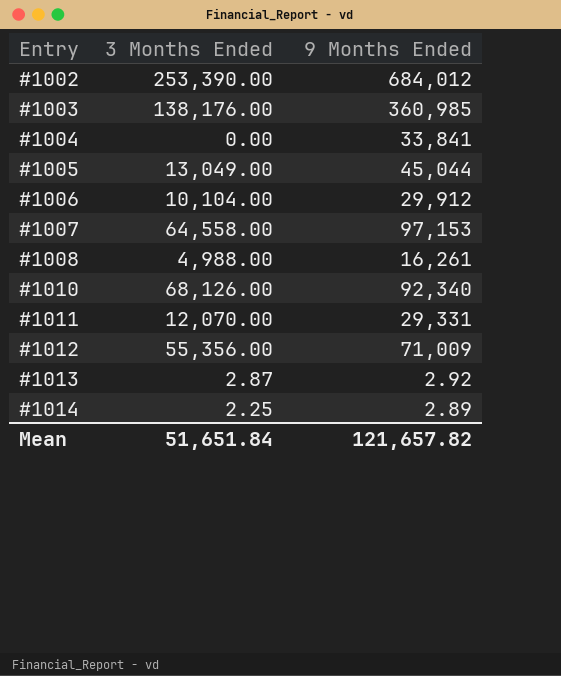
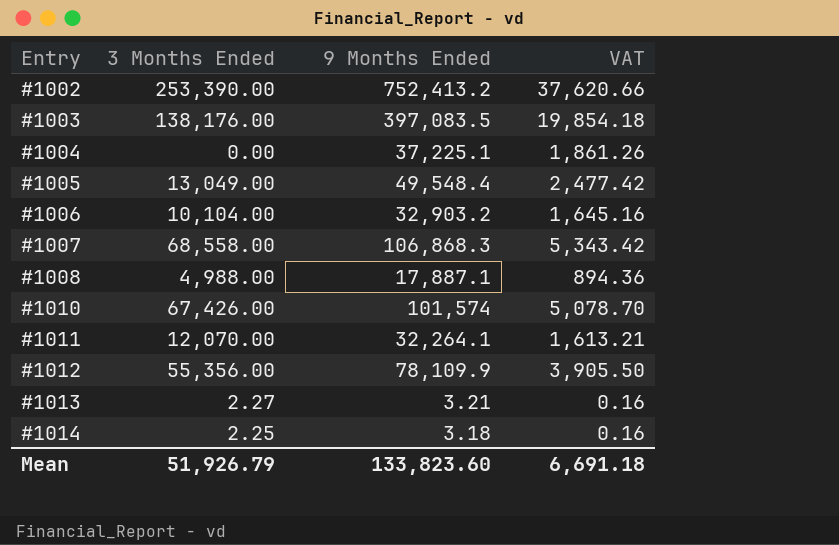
column VAT | formula: none -> [9 Months Ended] * 0.05
#1002 | 9 Months Ended: 684,012 -> 752,413.2
#1003 | 9 Months Ended: 360,985 -> 397,083.5
#1004 | 9 Months Ended: 33,841 -> 37,225.1
#1005 | 9 Months Ended: 45,044 -> 49,548.4
#1006 | 9 Months Ended: 29,912 -> 32,903.2
#1007 | 3 Months Ended: 64,558.00 -> 68,558.00
#1007 | 9 Months Ended: 97,153 -> 106,868.3
#1008 | 9 Months Ended: 16,261 -> 17,887.1
#1010 | 3 Months Ended: 68,126.00 -> 67,426.00
#1010 | 9 Months Ended: 92,340 -> 101,574
#1011 | 9 Months Ended: 29,331 -> 32,264.1
#1012 | 9 Months Ended: 71,009 -> 78,109.9
#1013 | 3 Months Ended: 2.87 -> 2.27
#1013 | 9 Months Ended: 2.92 -> 3.21
#1014 | 9 Months Ended: 2.89 -> 3.18
Mean | 3 Months Ended: 51,651.84 -> 51,926.79
Mean | 9 Months Ended: 121,657.82 -> 133,823.60

